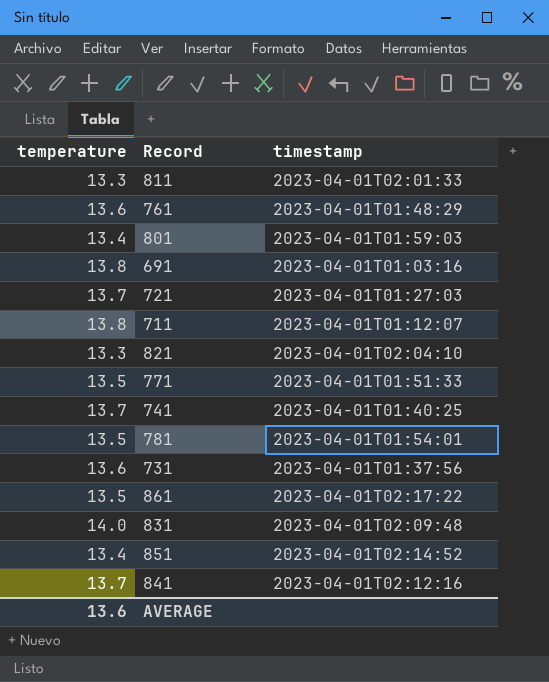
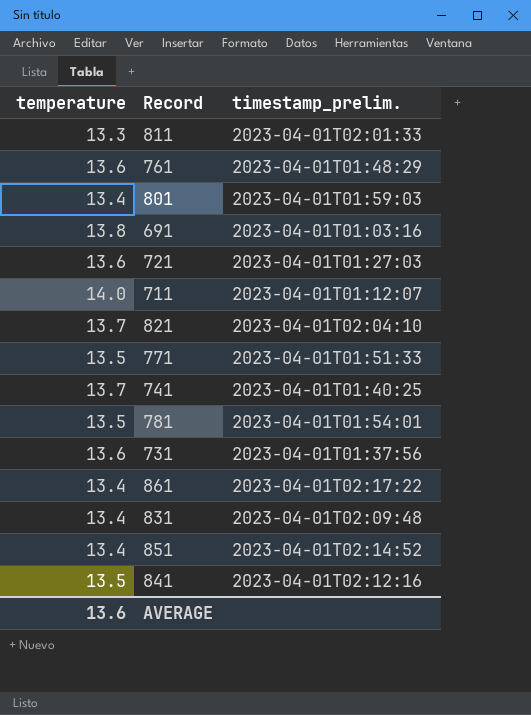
column name: timestamp -> timestamp_prelim.
721 | temperature: 13.7 -> 13.6
711 | temperature: 13.8 -> 14.0
821 | temperature: 13.3 -> 13.7
861 | temperature: 13.5 -> 13.4
831 | temperature: 14.0 -> 13.4
841 | temperature: 13.7 -> 13.5

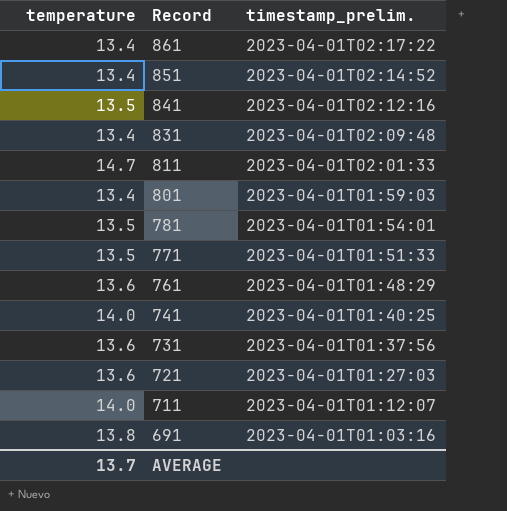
row order: none -> Record descending
row 821: 13.7 | 2023-04-01T02:04:10 -> none
811 | temperature: 13.3 -> 14.7
741 | temperature: 13.7 -> 14.0
AVERAGE | temperature: 13.6 -> 13.7

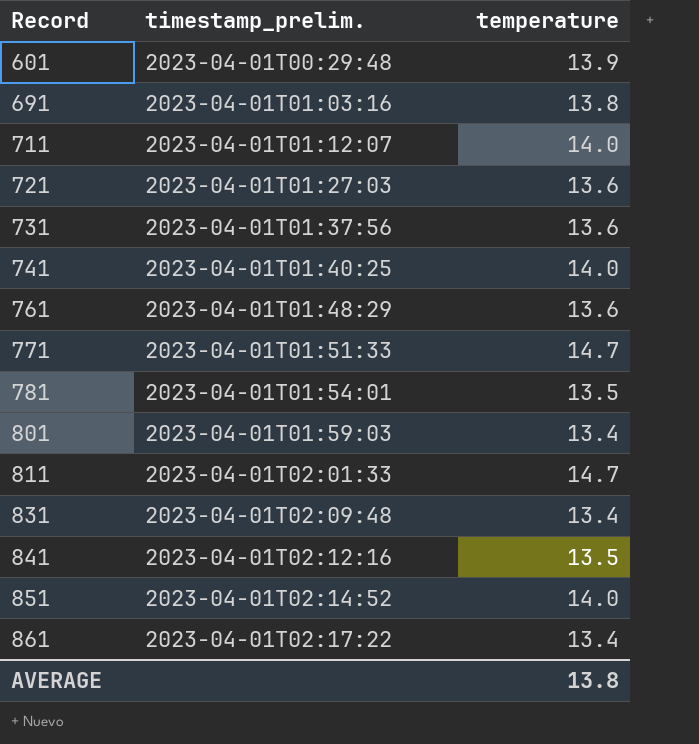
row order: Record descending -> Record ascending
column temperature | position: 1 -> 3
row 601: none -> 2023-04-01T00:29:48 | 13.9
771 | temperature: 13.5 -> 14.7
851 | temperature: 13.4 -> 14.0
AVERAGE | temperature: 13.7 -> 13.8

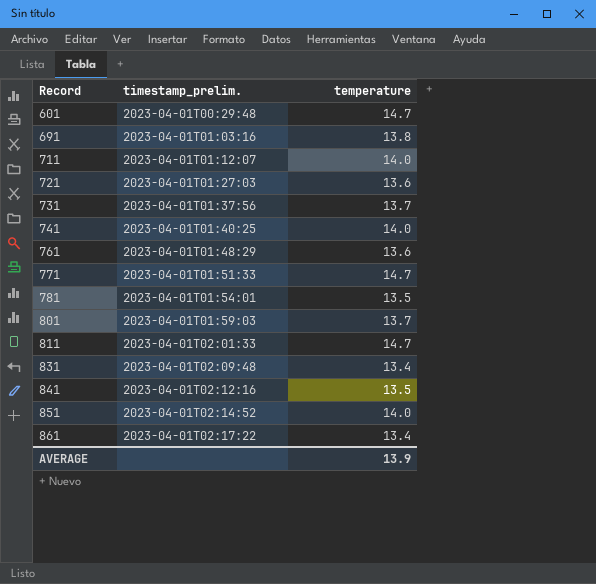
601 | temperature: 13.9 -> 14.7
731 | temperature: 13.6 -> 13.7
801 | temperature: 13.4 -> 13.7
AVERAGE | temperature: 13.8 -> 13.9

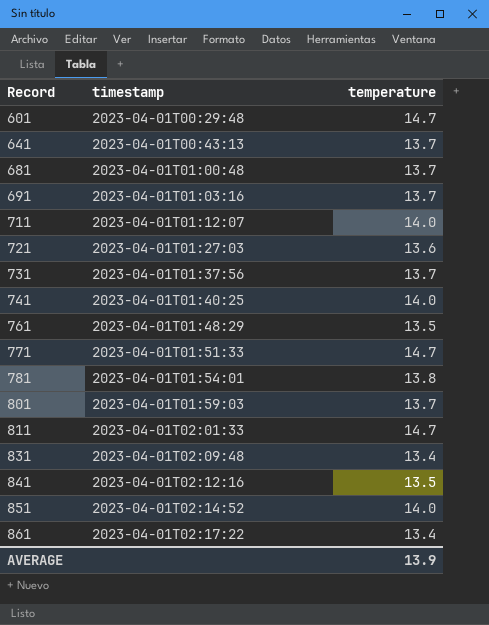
column name: timestamp_prelim. -> timestamp
row 641: none -> 2023-04-01T00:43:13 | 13.7
row 681: none -> 2023-04-01T01:00:48 | 13.7
691 | temperature: 13.8 -> 13.7
761 | temperature: 13.6 -> 13.5
781 | temperature: 13.5 -> 13.8

